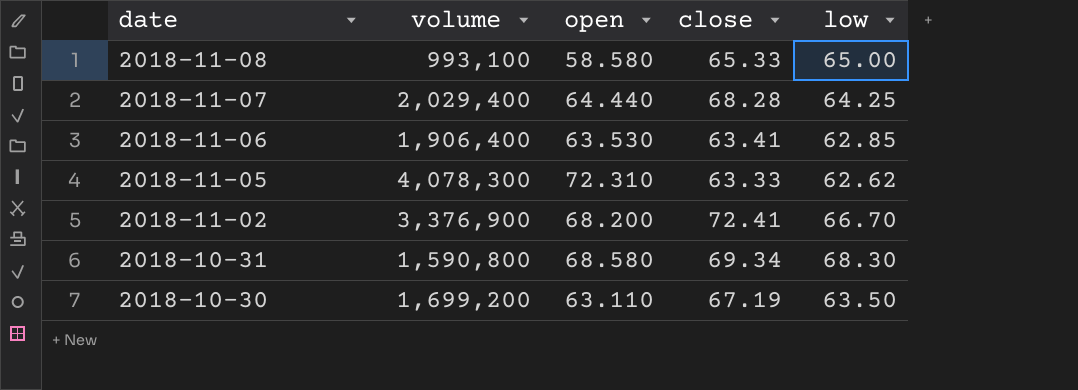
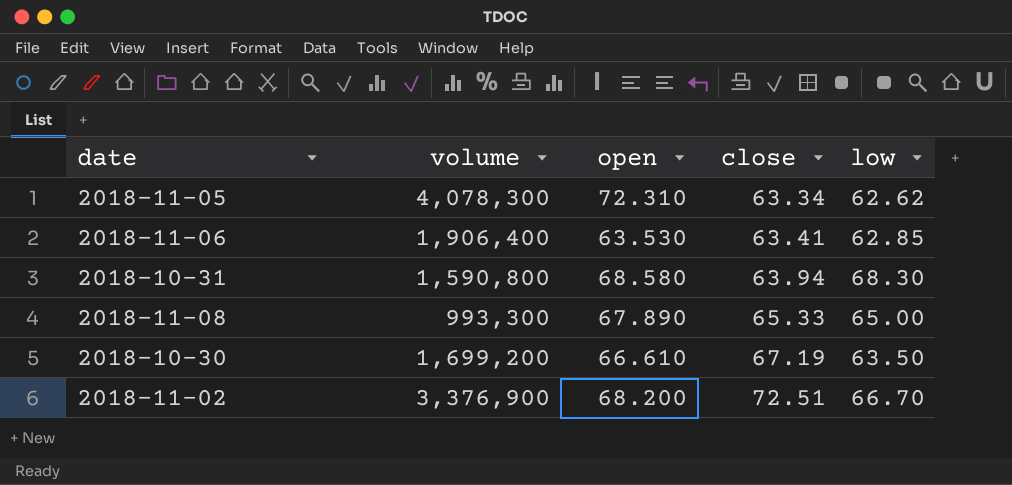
row order: date descending -> close ascending
row 2018-11-07: 2,029,400 | 64.440 | 68.28 | 64.25 -> none
2018-11-05 | close: 63.33 -> 63.34
2018-10-31 | close: 69.34 -> 63.94
2018-11-08 | volume: 993,100 -> 993,300
2018-11-08 | open: 58.580 -> 67.890
2018-10-30 | open: 63.110 -> 66.610
2018-11-02 | close: 72.41 -> 72.51

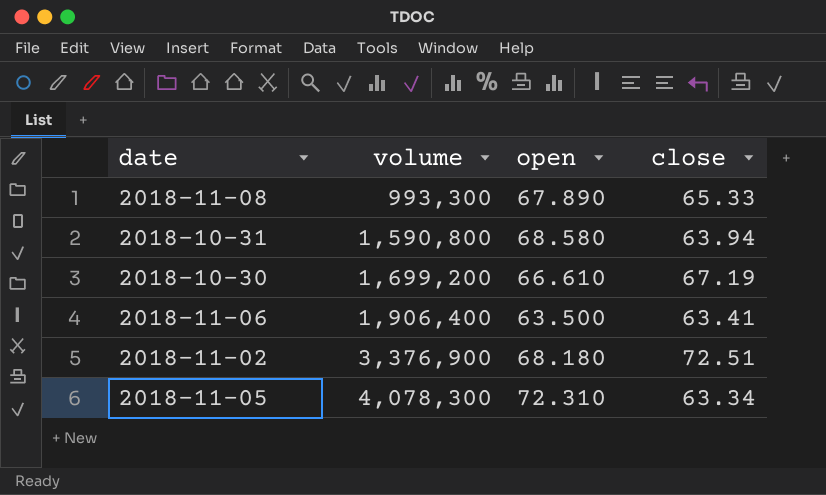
row order: close ascending -> volume ascending
column low | position: 5 -> none
2018-11-06 | open: 63.530 -> 63.500
2018-11-02 | open: 68.200 -> 68.180

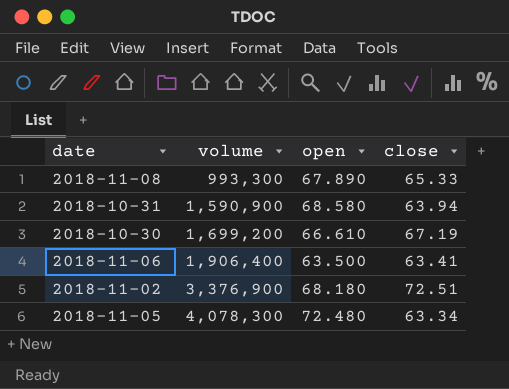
2018-10-31 | volume: 1,590,800 -> 1,590,900
2018-11-05 | open: 72.310 -> 72.480

